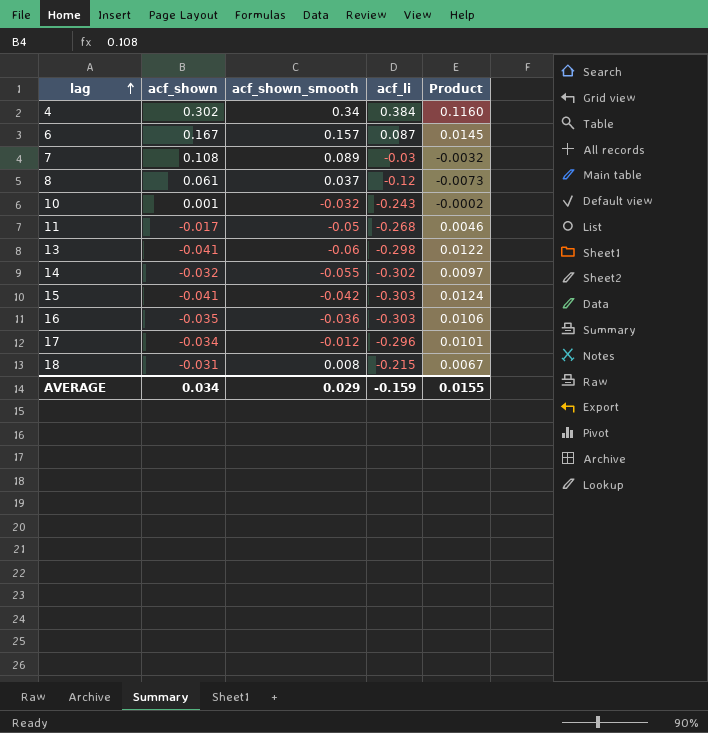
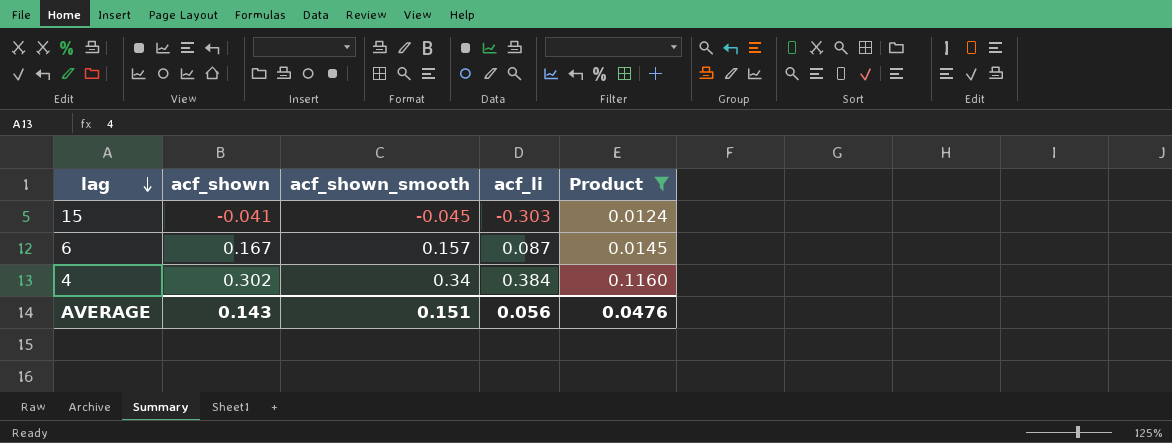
filter: none -> Product >= 0.0124
row order: lag ascending -> lag descending
15 | acf_shown_smooth: -0.042 -> -0.045
AVERAGE | acf_shown: 0.034 -> 0.143
AVERAGE | acf_shown_smooth: 0.029 -> 0.151
AVERAGE | acf_li: -0.159 -> 0.056
AVERAGE | Product: 0.0155 -> 0.0476

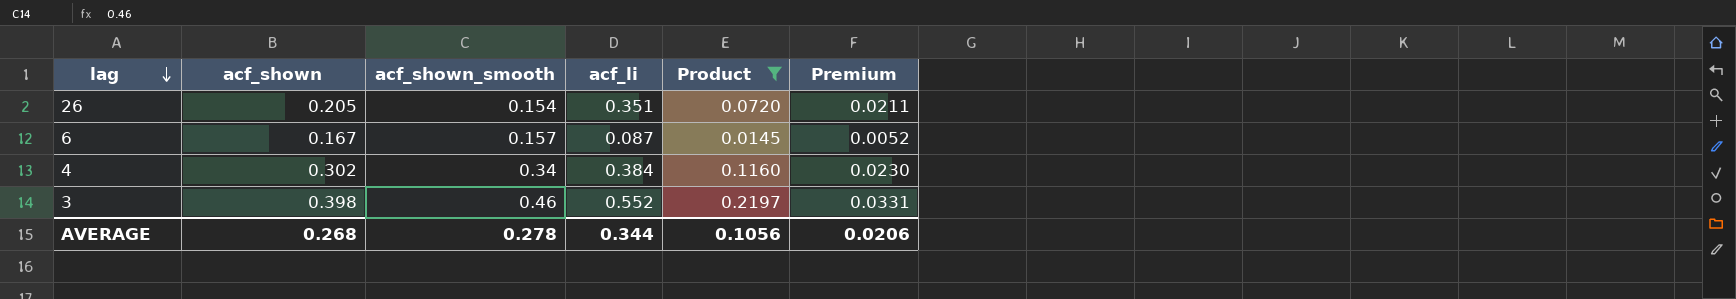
column Premium | formula: none -> [acf_li] * 0.06
row 15: -0.041 | -0.045 | -0.303 | 0.0124 -> none
row 26: none -> 0.205 | 0.154 | 0.351 | 0.0720 | 0.0211
row 3: none -> 0.398 | 0.46 | 0.552 | 0.2197 | 0.0331
AVERAGE | acf_shown: 0.143 -> 0.268
AVERAGE | acf_shown_smooth: 0.151 -> 0.278
AVERAGE | acf_li: 0.056 -> 0.344
AVERAGE | Product: 0.0476 -> 0.1056

